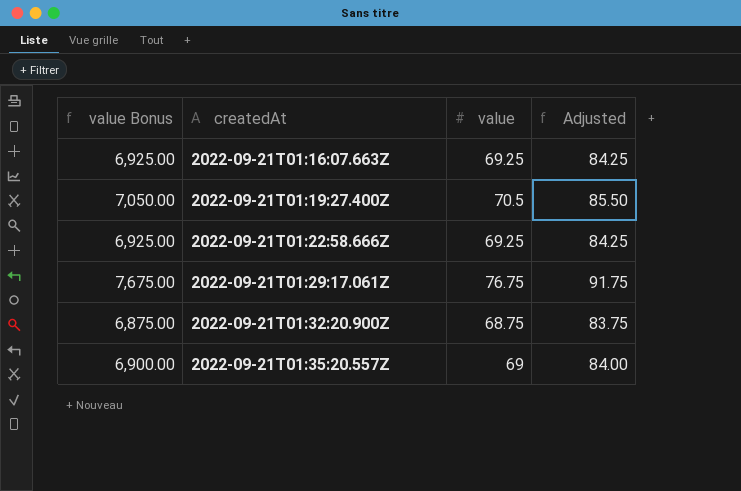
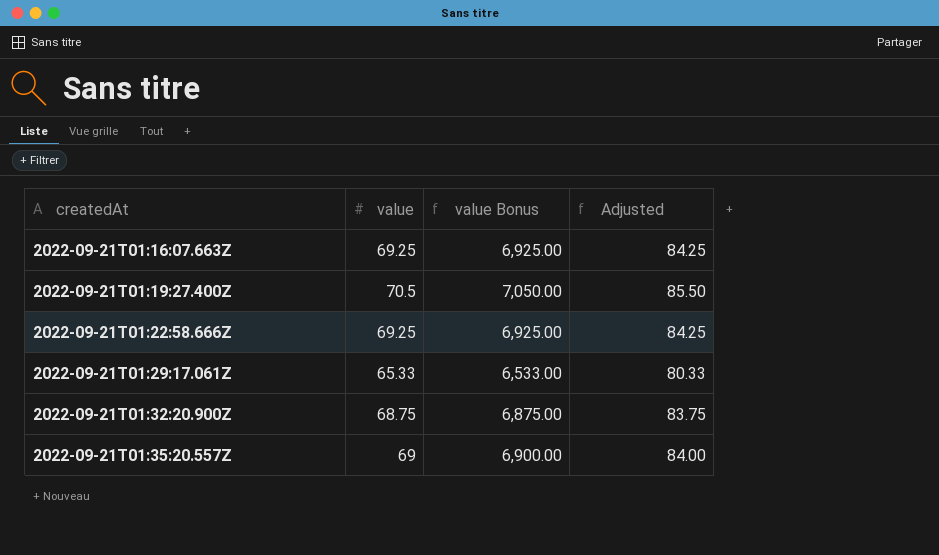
column value Bonus | position: 1 -> 3
2022-09-21T01:29:17.061Z | value: 76.75 -> 65.33
2022-09-21T01:29:17.061Z | value Bonus: 7,675.00 -> 6,533.00
2022-09-21T01:29:17.061Z | Adjusted: 91.75 -> 80.33

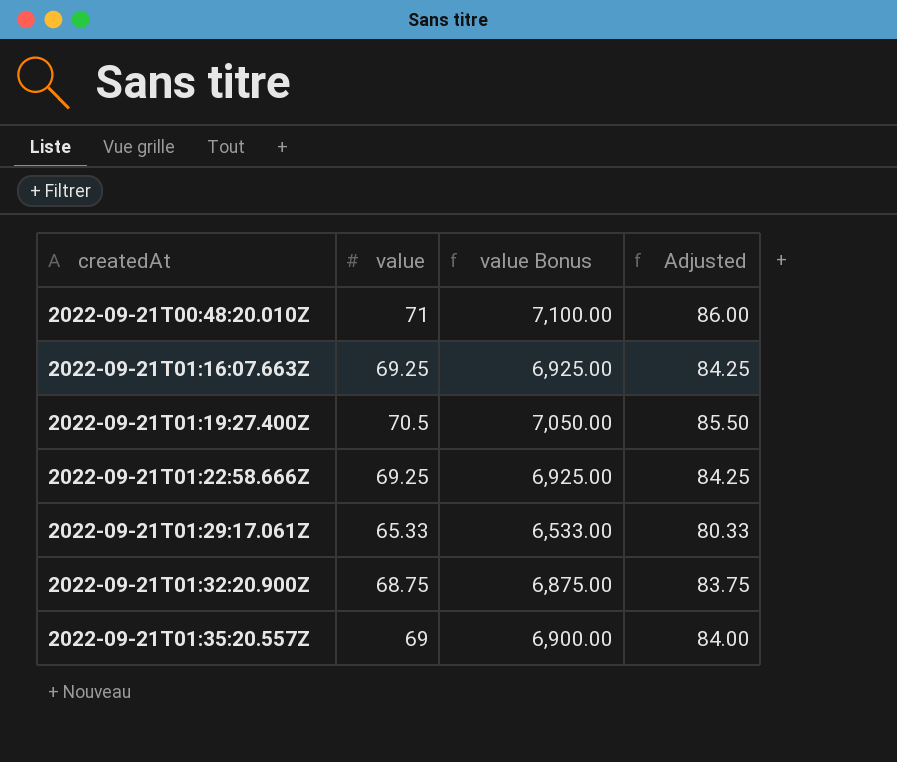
row 2022-09-21T00:48:20.010Z: none -> 71 | 7,100.00 | 86.00

